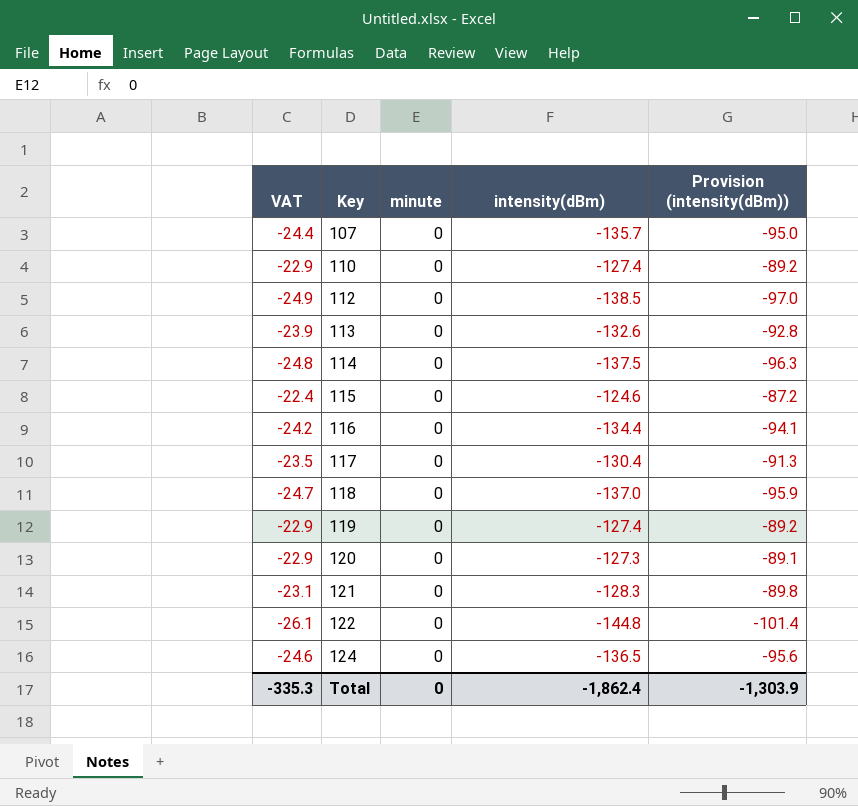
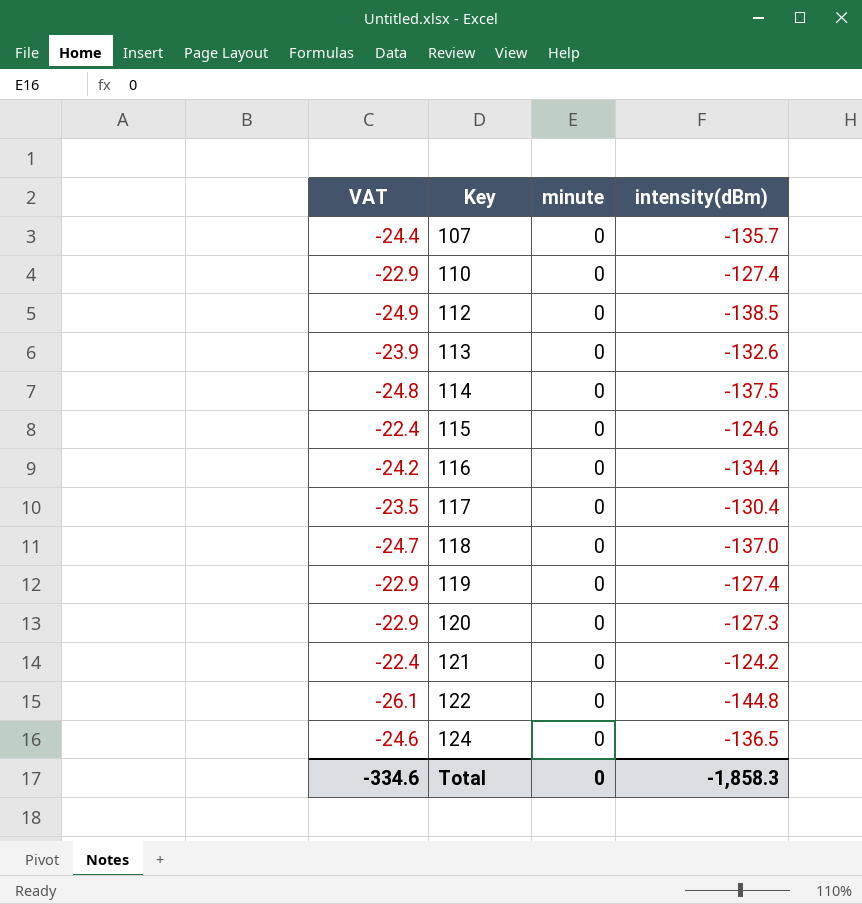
column Provision (intensity(dBm)) | formula: [intensity(dBm)] * 0.7 -> none
121 | VAT: -23.1 -> -22.4
121 | intensity(dBm): -128.3 -> -124.2
Total | VAT: -335.3 -> -334.6
Total | intensity(dBm): -1,862.4 -> -1,858.3

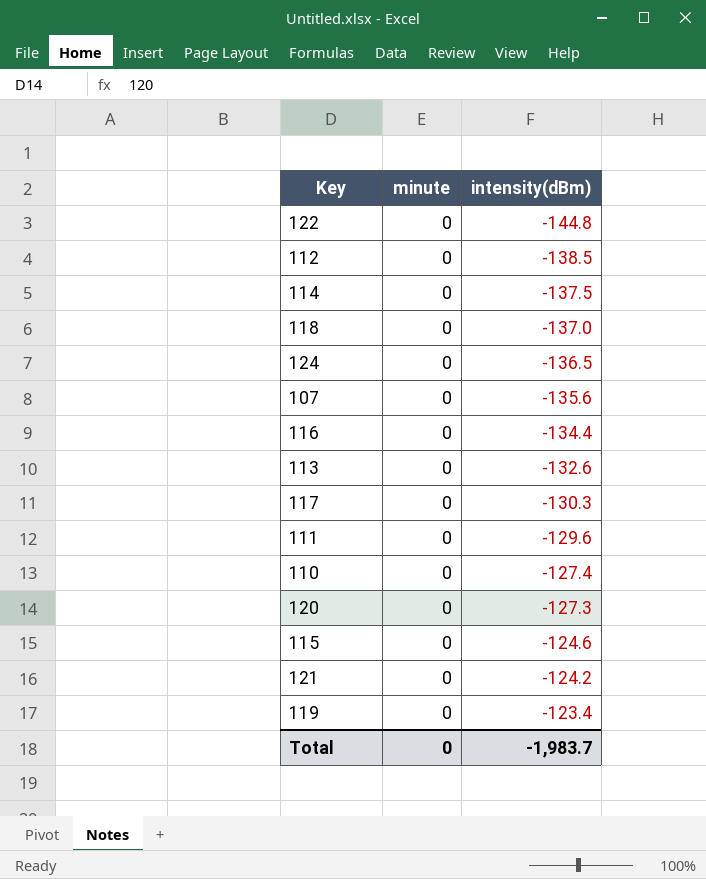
row order: Key ascending -> intensity(dBm) ascending
column VAT | formula: [intensity(dBm)] * 0.18 -> none
107 | intensity(dBm): -135.7 -> -135.6
117 | intensity(dBm): -130.4 -> -130.3
row 111: none -> 0 | -129.6
119 | intensity(dBm): -127.4 -> -123.4
Total | intensity(dBm): -1,858.3 -> -1,983.7

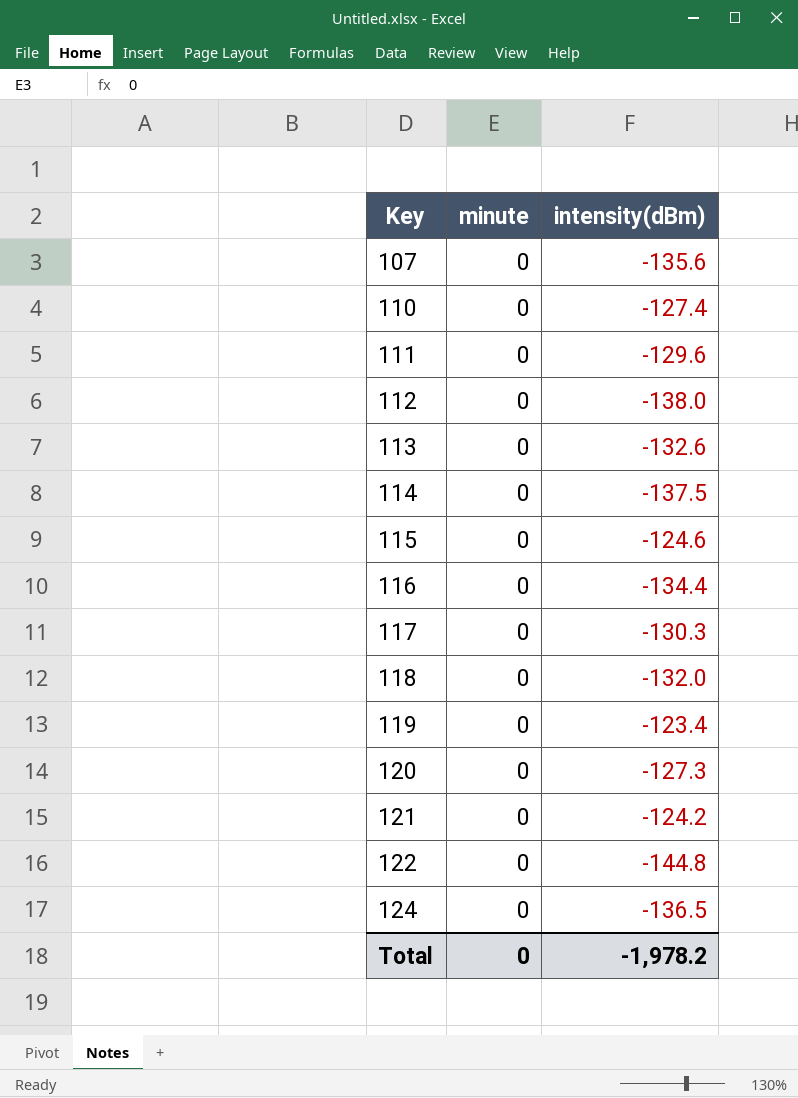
row order: intensity(dBm) ascending -> Key ascending
112 | intensity(dBm): -138.5 -> -138.0
118 | intensity(dBm): -137.0 -> -132.0
Total | intensity(dBm): -1,983.7 -> -1,978.2

